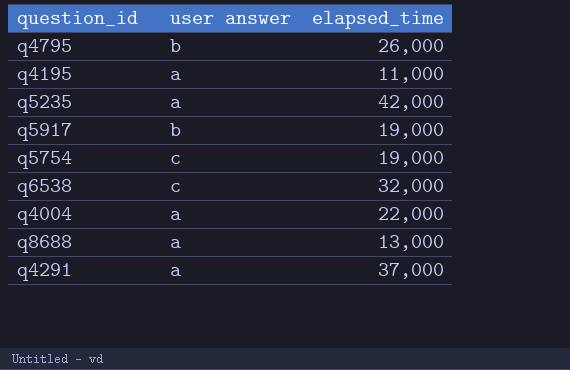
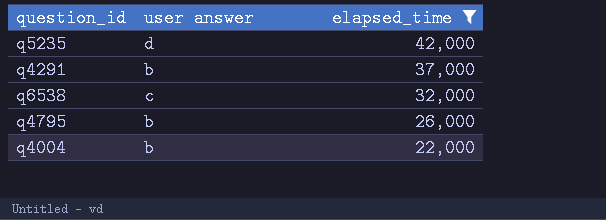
filter: none -> elapsed_time >= 22,000
row order: none -> elapsed_time descending
q5235 | user answer: a -> d
q4291 | user answer: a -> b
q4004 | user answer: a -> b

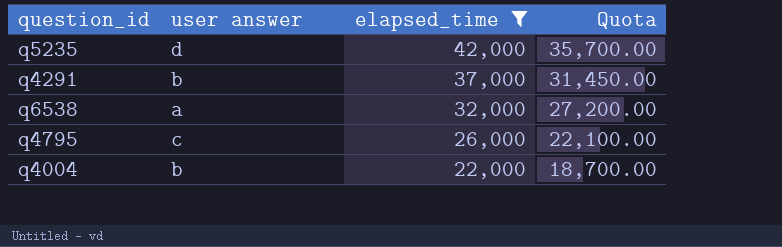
column Quota | formula: none -> [elapsed_time] * 0.85
q6538 | user answer: c -> a
q4795 | user answer: b -> c

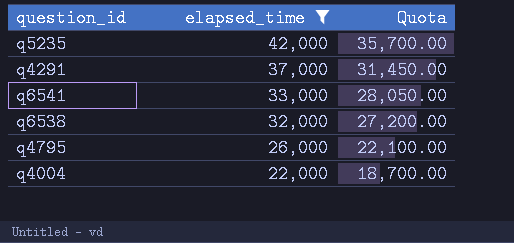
column user answer | position: 2 -> none
row q6541: none -> 33,000 | 28,050.00

